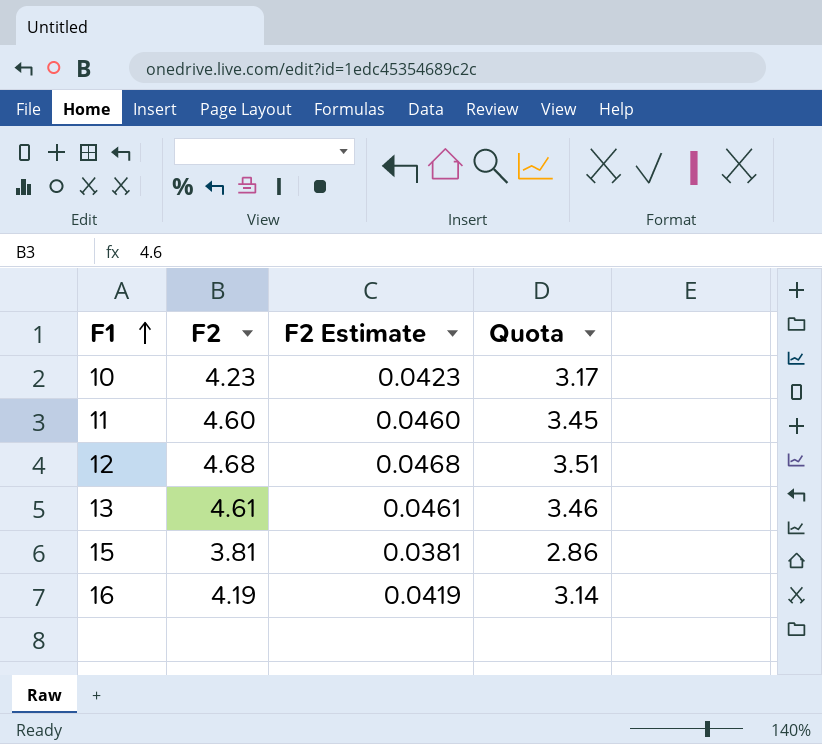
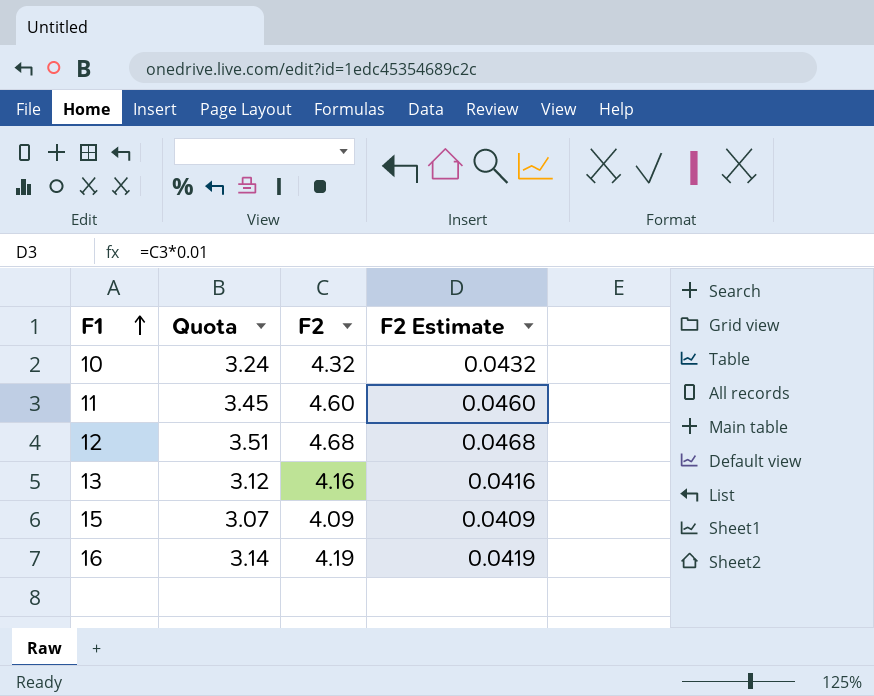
column Quota | position: 4 -> 2
10 | Quota: 3.17 -> 3.24
10 | F2: 4.23 -> 4.32
10 | F2 Estimate: 0.0423 -> 0.0432
13 | Quota: 3.46 -> 3.12
13 | F2: 4.61 -> 4.16
13 | F2 Estimate: 0.0461 -> 0.0416
15 | Quota: 2.86 -> 3.07
15 | F2: 3.81 -> 4.09
15 | F2 Estimate: 0.0381 -> 0.0409

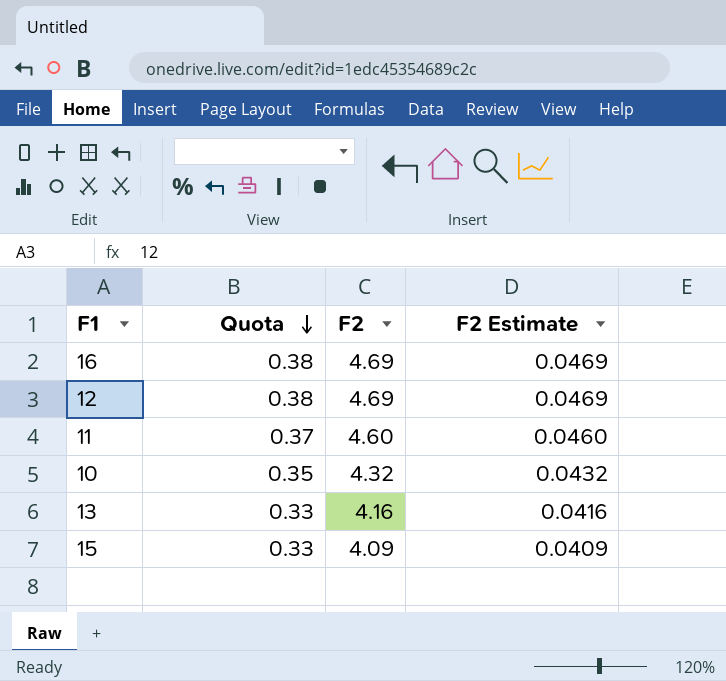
row order: F1 ascending -> Quota descending
column Quota | formula: [F2] * 0.75 -> [F2] * 0.08
16 | F2: 4.19 -> 4.69
16 | F2 Estimate: 0.0419 -> 0.0469
12 | F2: 4.68 -> 4.69
12 | F2 Estimate: 0.0468 -> 0.0469

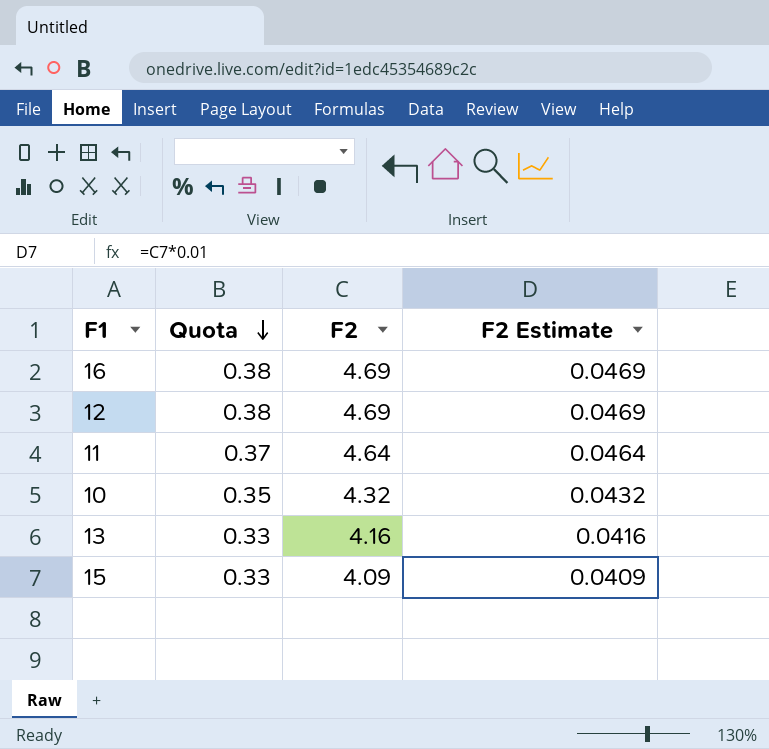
11 | F2: 4.60 -> 4.64
11 | F2 Estimate: 0.0460 -> 0.0464

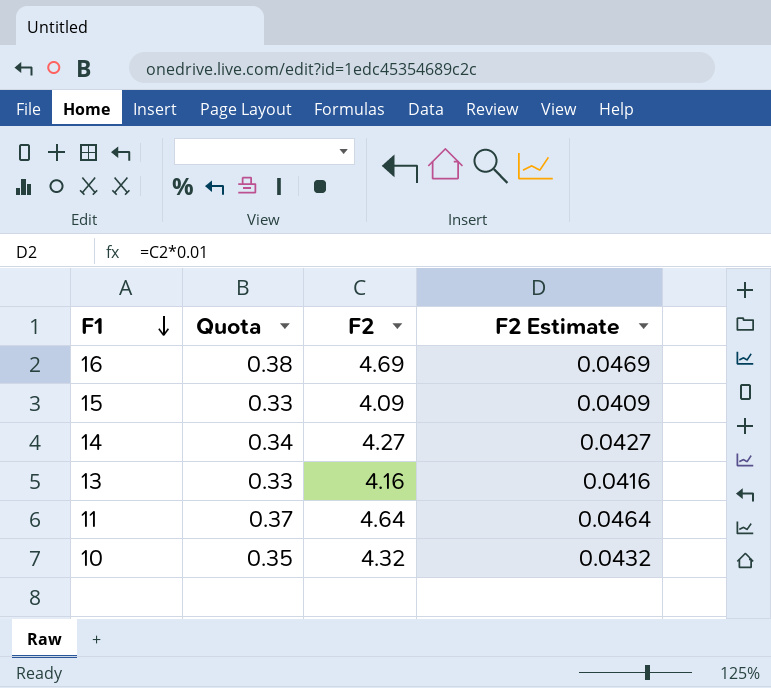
row order: Quota descending -> F1 descending
row 12: 0.38 | 4.69 | 0.0469 -> none
row 14: none -> 0.34 | 4.27 | 0.0427

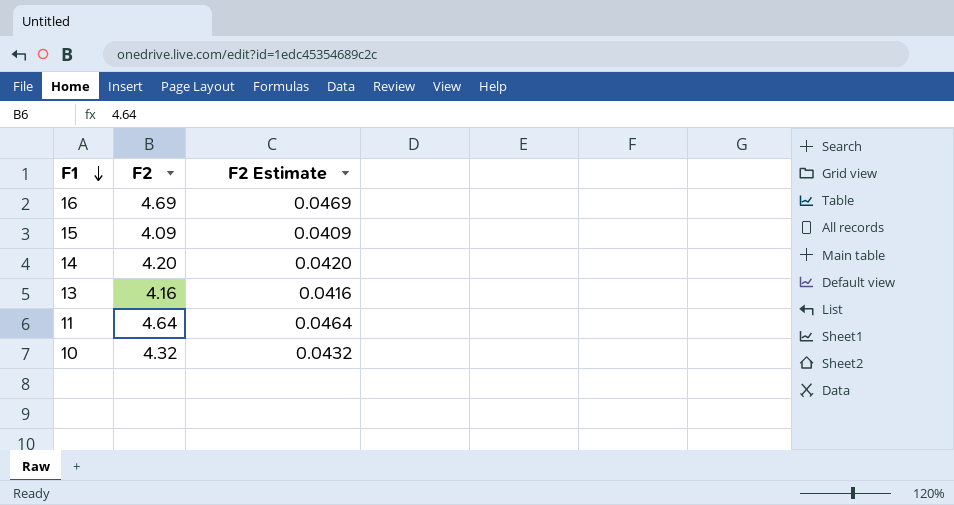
column Quota | formula: [F2] * 0.08 -> none
14 | F2: 4.27 -> 4.20
14 | F2 Estimate: 0.0427 -> 0.0420

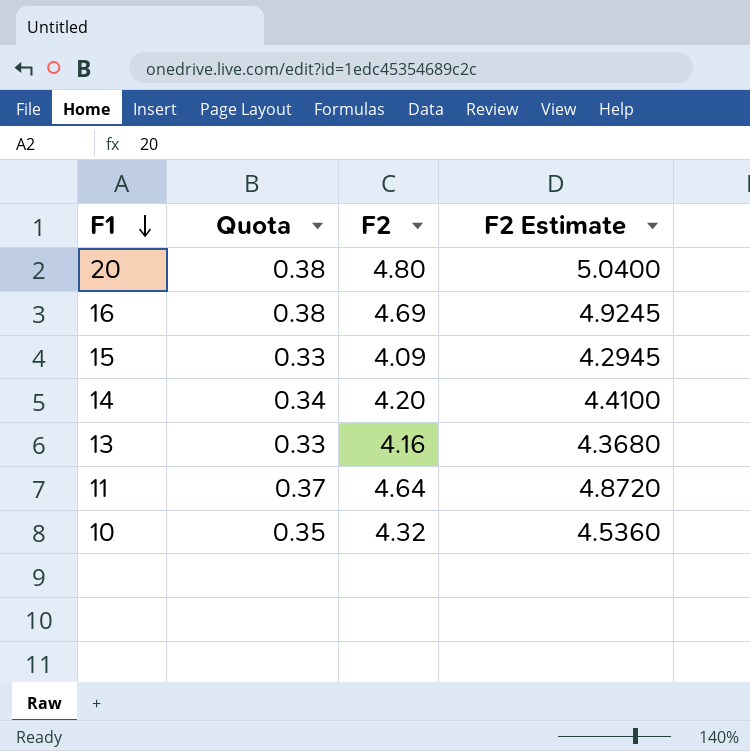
column Quota | formula: none -> [F2] * 0.08
column F2 Estimate | formula: [F2] * 0.01 -> [F2] * 1.05
row 20: none -> 0.38 | 4.80 | 5.0400

